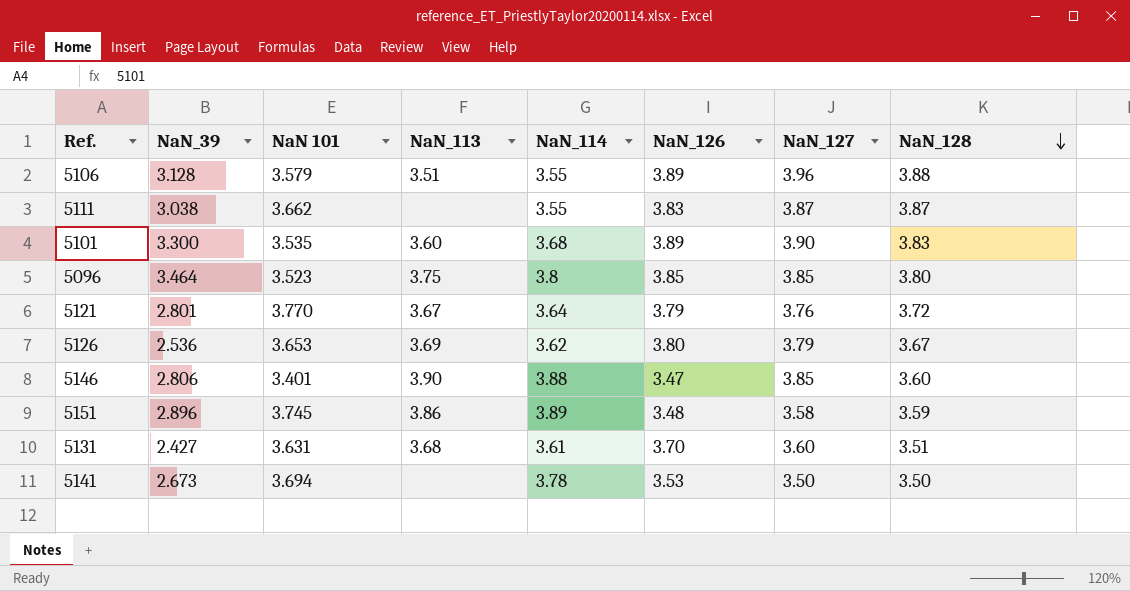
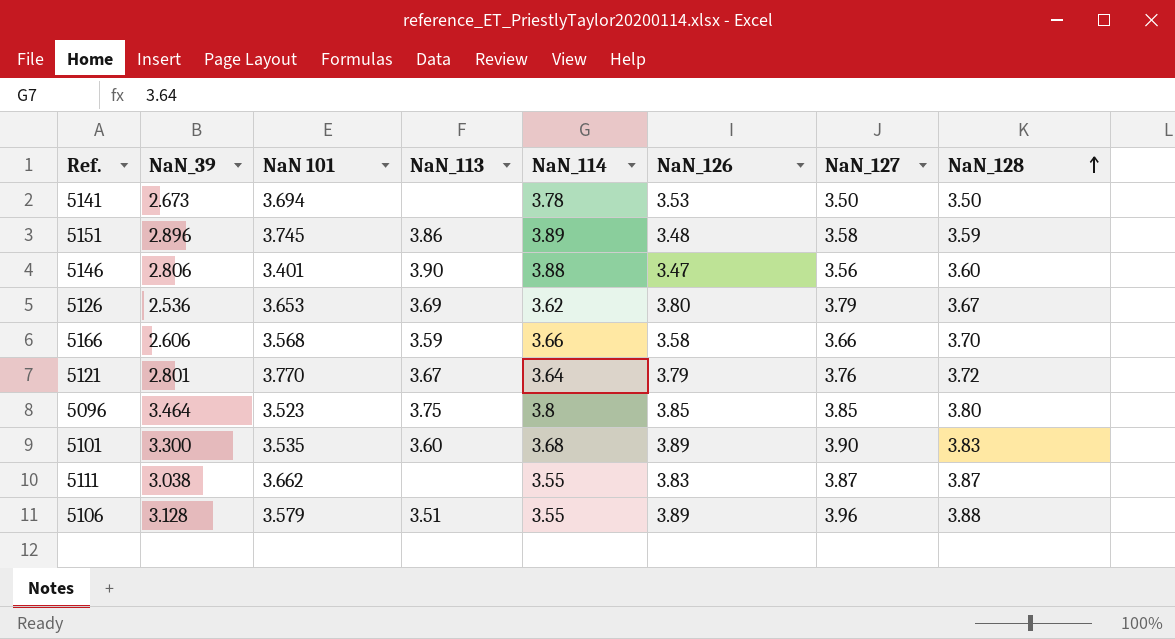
row order: NaN_128 descending -> NaN_128 ascending
row 5131: 2.427 | 3.631 | 3.68 | 3.61 | 3.70 | 3.60 | 3.51 -> none
5146 | NaN_127: 3.85 -> 3.56
row 5166: none -> 2.606 | 3.568 | 3.59 | 3.66 | 3.58 | 3.66 | 3.70

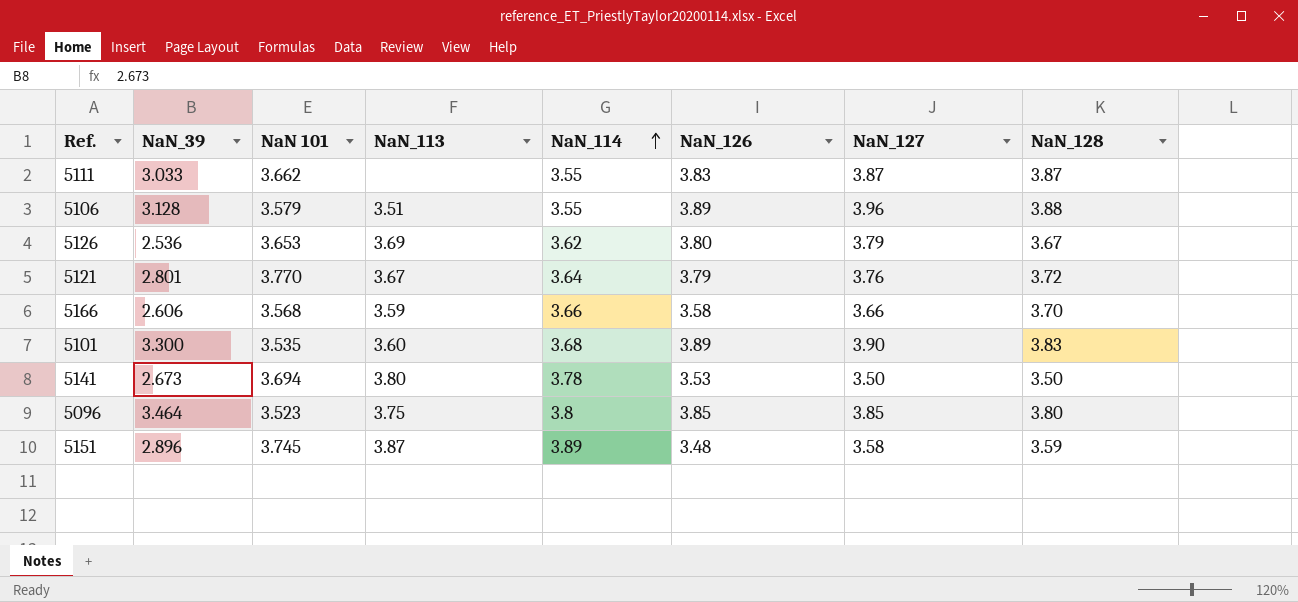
row order: NaN_128 ascending -> NaN_114 ascending
row 5146: 2.806 | 3.401 | 3.90 | 3.88 | 3.47 | 3.56 | 3.60 -> none
5111 | NaN_39: 3.038 -> 3.033
5141 | NaN_113: none -> 3.80
5151 | NaN_113: 3.86 -> 3.87

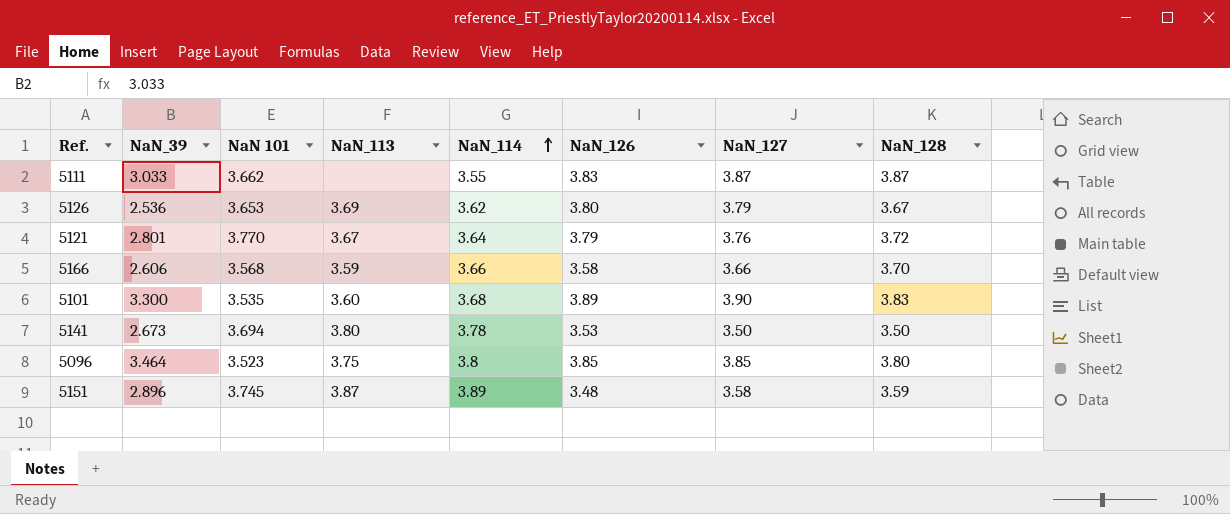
row 5106: 3.128 | 3.579 | 3.51 | 3.55 | 3.89 | 3.96 | 3.88 -> none

